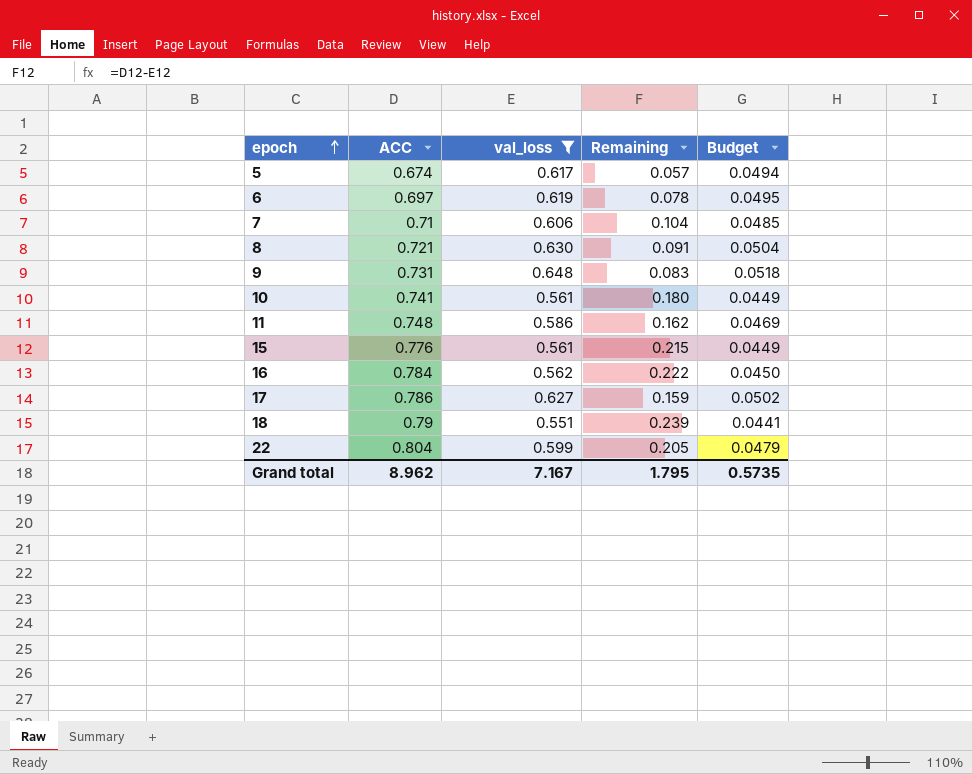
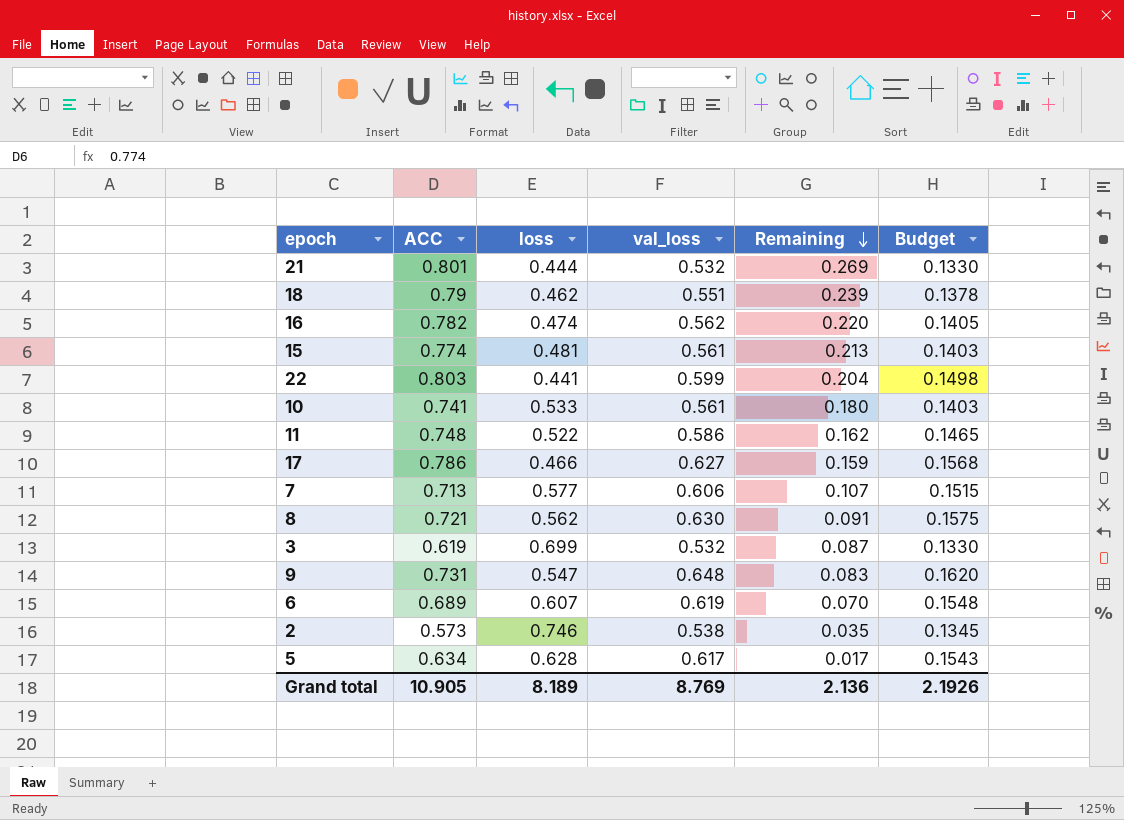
filter: val_loss >= 0.551 -> none
row order: epoch ascending -> Remaining descending
column loss | position: none -> 3
column Budget | formula: [val_loss] * 0.08 -> [val_loss] * 0.25
16 | ACC: 0.784 -> 0.782
16 | Remaining: 0.222 -> 0.220
15 | ACC: 0.776 -> 0.774
15 | Remaining: 0.215 -> 0.213
22 | ACC: 0.804 -> 0.803
22 | Remaining: 0.205 -> 0.204
7 | ACC: 0.71 -> 0.713
7 | Remaining: 0.104 -> 0.107
6 | ACC: 0.697 -> 0.689
6 | Remaining: 0.078 -> 0.070
5 | ACC: 0.674 -> 0.634
5 | Remaining: 0.057 -> 0.017
Grand total | ACC: 8.962 -> 10.905
Grand total | val_loss: 7.167 -> 8.769
Grand total | Remaining: 1.795 -> 2.136
Grand total | Budget: 0.5735 -> 2.1926

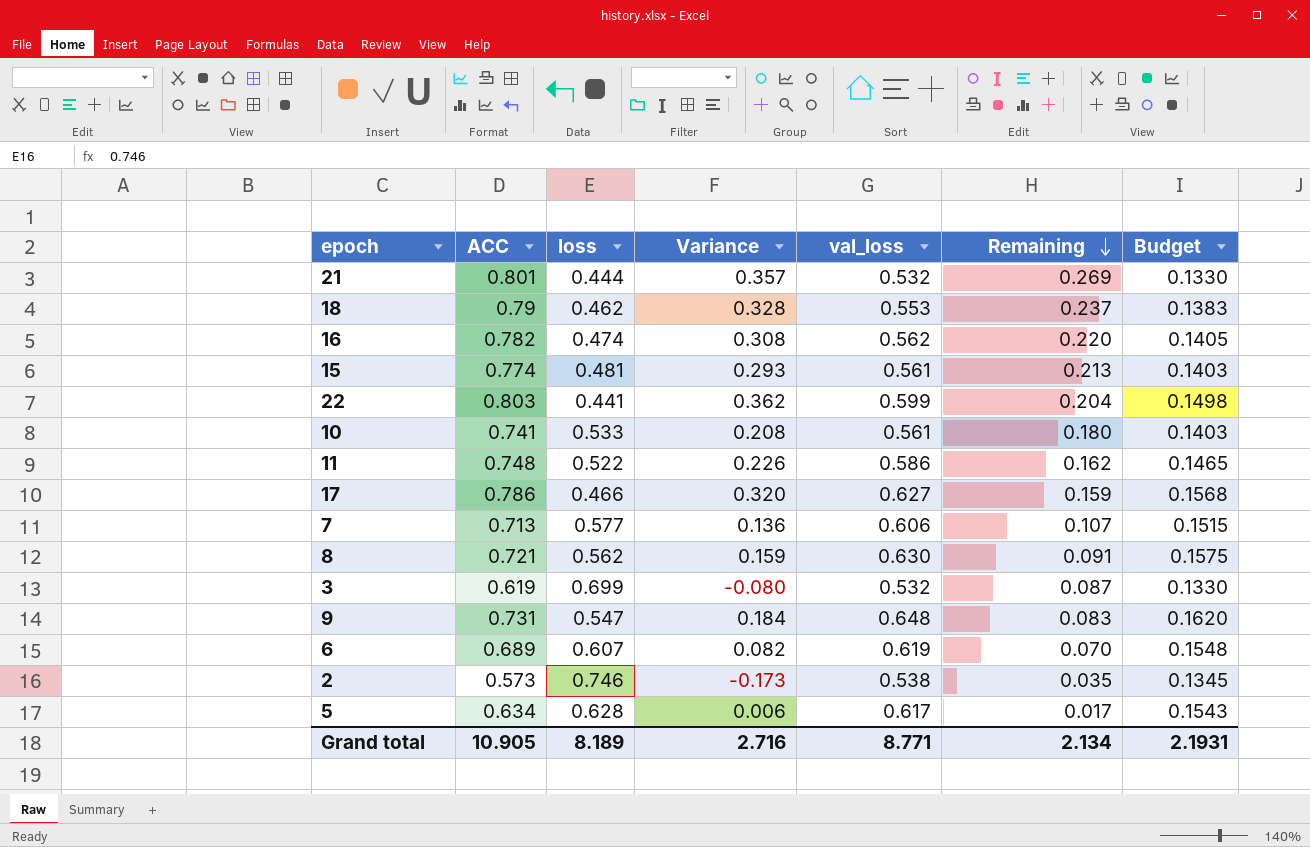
column Variance | formula: none -> [ACC] - [loss]
18 | val_loss: 0.551 -> 0.553
18 | Remaining: 0.239 -> 0.237
18 | Budget: 0.1378 -> 0.1383
Grand total | val_loss: 8.769 -> 8.771
Grand total | Remaining: 2.136 -> 2.134
Grand total | Budget: 2.1926 -> 2.1931

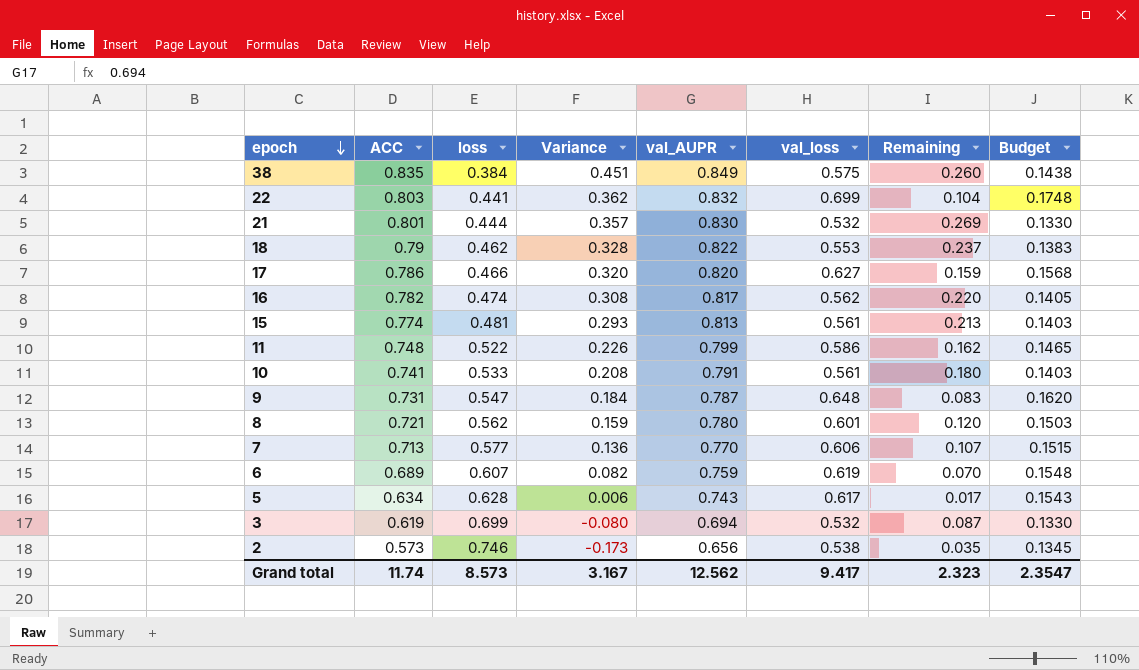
row order: Remaining descending -> epoch descending
column val_AUPR | position: none -> 5
row 38: none -> 0.835 | 0.384 | 0.451 | 0.849 | 0.575 | 0.260 | 0.1438
22 | val_loss: 0.599 -> 0.699
22 | Remaining: 0.204 -> 0.104
22 | Budget: 0.1498 -> 0.1748
8 | val_loss: 0.630 -> 0.601
8 | Remaining: 0.091 -> 0.120
8 | Budget: 0.1575 -> 0.1503
Grand total | ACC: 10.905 -> 11.74
Grand total | loss: 8.189 -> 8.573
Grand total | Variance: 2.716 -> 3.167
Grand total | val_loss: 8.771 -> 9.417
Grand total | Remaining: 2.134 -> 2.323
Grand total | Budget: 2.1931 -> 2.3547

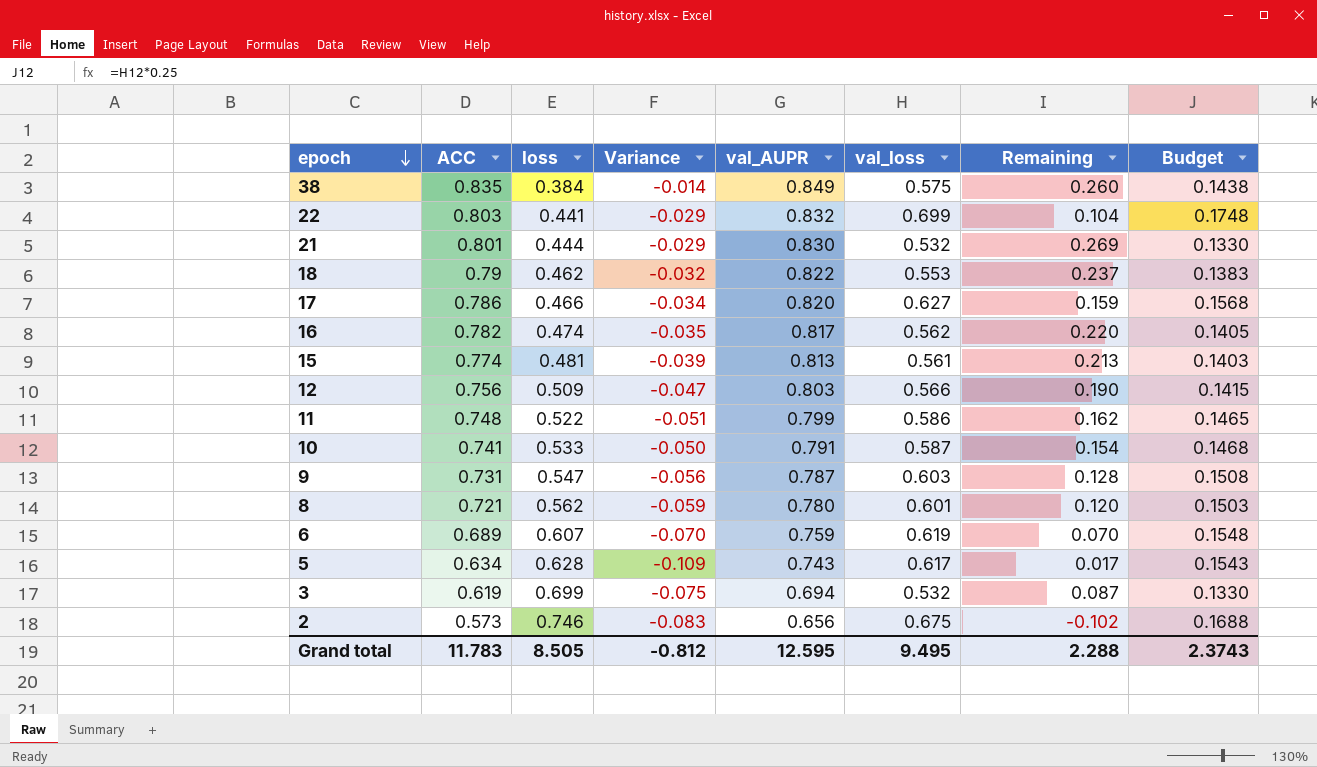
column Variance | formula: [ACC] - [loss] -> [ACC] - [val_AUPR]
row 7: 0.713 | 0.577 | 0.136 | 0.770 | 0.606 | 0.107 | 0.1515 -> none
row 12: none -> 0.756 | 0.509 | -0.047 | 0.803 | 0.566 | 0.190 | 0.1415
10 | val_loss: 0.561 -> 0.587
10 | Remaining: 0.180 -> 0.154
10 | Budget: 0.1403 -> 0.1468
9 | val_loss: 0.648 -> 0.603
9 | Remaining: 0.083 -> 0.128
9 | Budget: 0.1620 -> 0.1508
2 | val_loss: 0.538 -> 0.675
2 | Remaining: 0.035 -> -0.102
2 | Budget: 0.1345 -> 0.1688
Grand total | ACC: 11.74 -> 11.783
Grand total | loss: 8.573 -> 8.505
Grand total | Variance: 3.167 -> -0.812
Grand total | val_AUPR: 12.562 -> 12.595
Grand total | val_loss: 9.417 -> 9.495
Grand total | Remaining: 2.323 -> 2.288
Grand total | Budget: 2.3547 -> 2.3743

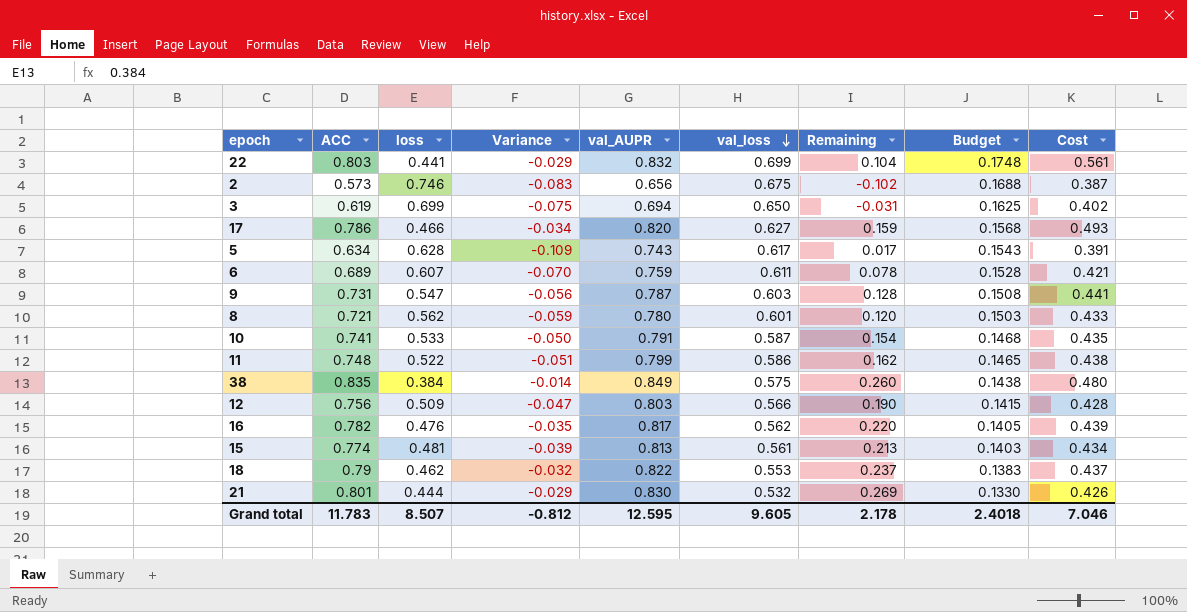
row order: epoch descending -> val_loss descending
column Cost | formula: none -> [ACC] * [val_loss]
3 | val_loss: 0.532 -> 0.650
3 | Remaining: 0.087 -> -0.031
3 | Budget: 0.1330 -> 0.1625
6 | val_loss: 0.619 -> 0.611
6 | Remaining: 0.070 -> 0.078
6 | Budget: 0.1548 -> 0.1528
16 | loss: 0.474 -> 0.476
Grand total | loss: 8.505 -> 8.507
Grand total | val_loss: 9.495 -> 9.605
Grand total | Remaining: 2.288 -> 2.178
Grand total | Budget: 2.3743 -> 2.4018

